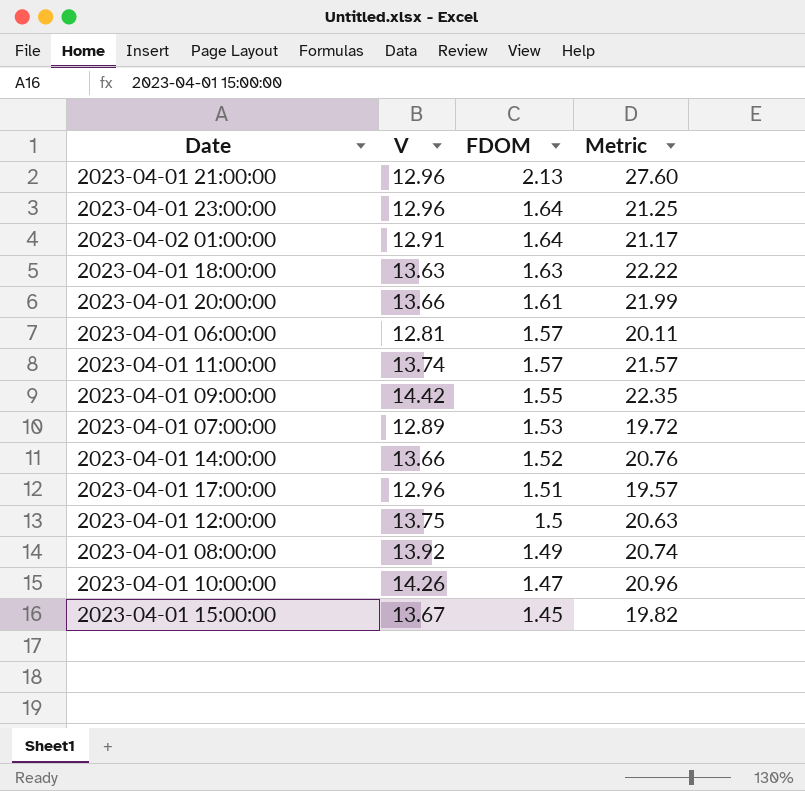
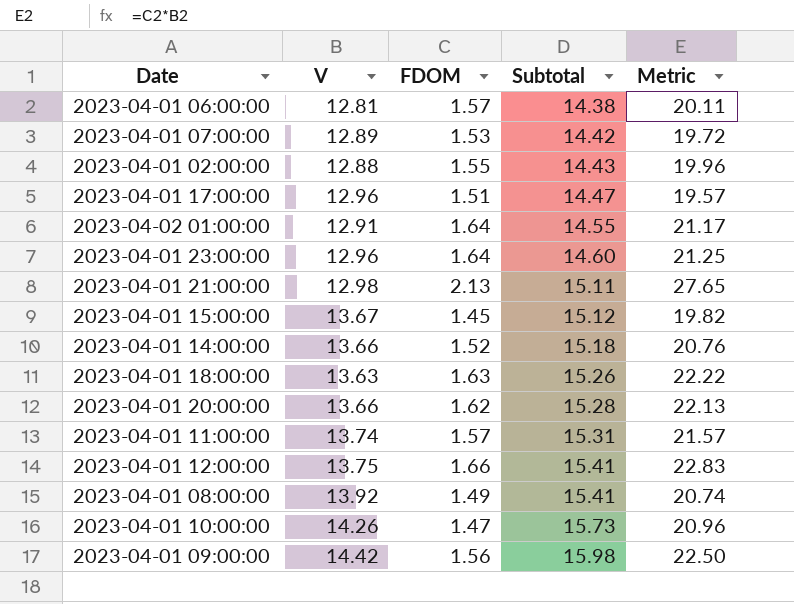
row order: FDOM descending -> Subtotal ascending
column Subtotal | formula: none -> [V] + [FDOM]
row 2023-04-01 02:00:00: none -> 12.88 | 1.55 | 14.43 | 19.96
2023-04-01 21:00:00 | V: 12.96 -> 12.98
2023-04-01 21:00:00 | Metric: 27.60 -> 27.65
2023-04-01 20:00:00 | FDOM: 1.61 -> 1.62
2023-04-01 20:00:00 | Metric: 21.99 -> 22.13
2023-04-01 12:00:00 | FDOM: 1.5 -> 1.66
2023-04-01 12:00:00 | Metric: 20.63 -> 22.83
2023-04-01 09:00:00 | FDOM: 1.55 -> 1.56
2023-04-01 09:00:00 | Metric: 22.35 -> 22.50

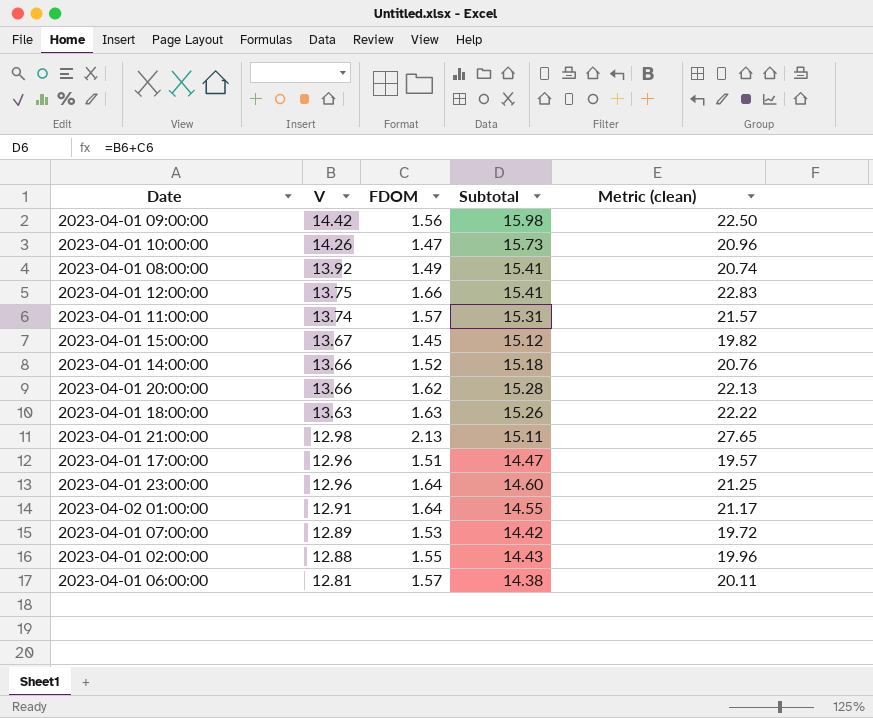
row order: Subtotal ascending -> V descending
column name: Metric -> Metric (clean)

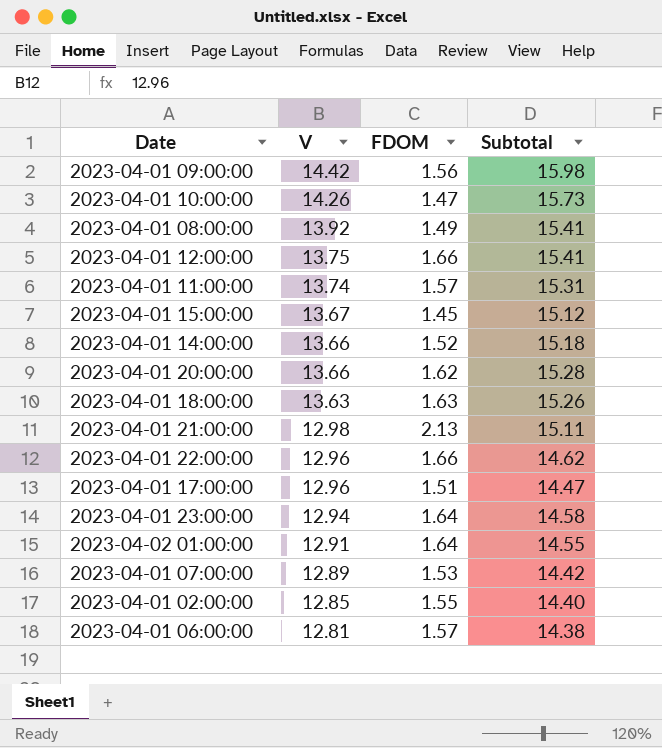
column Metric (clean) | formula: [V] * [FDOM] -> none
row 2023-04-01 22:00:00: none -> 12.96 | 1.66 | 14.62
2023-04-01 23:00:00 | V: 12.96 -> 12.94
2023-04-01 23:00:00 | Subtotal: 14.60 -> 14.58
2023-04-01 02:00:00 | V: 12.88 -> 12.85
2023-04-01 02:00:00 | Subtotal: 14.43 -> 14.40

